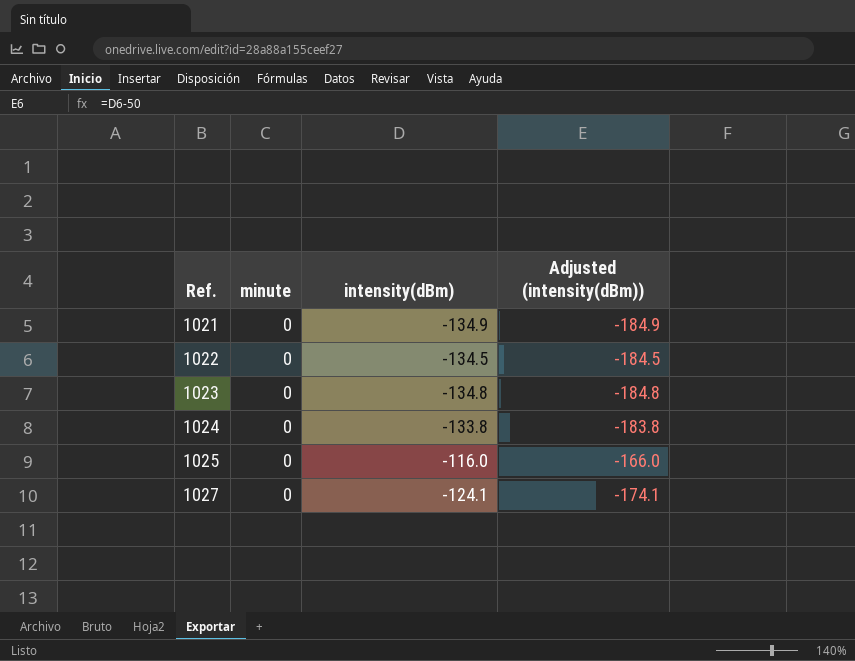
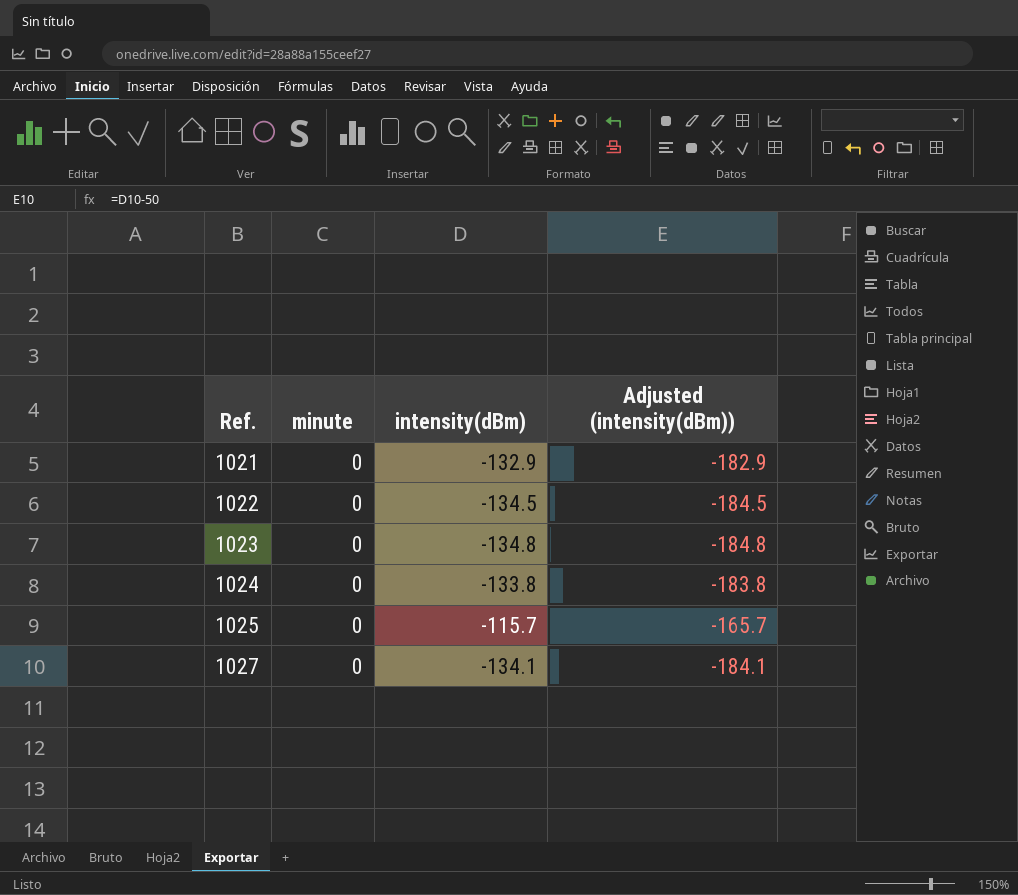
1021 | intensity(dBm): -134.9 -> -132.9
1021 | Adjusted (intensity(dBm)): -184.9 -> -182.9
1025 | intensity(dBm): -116.0 -> -115.7
1025 | Adjusted (intensity(dBm)): -166.0 -> -165.7
1027 | intensity(dBm): -124.1 -> -134.1
1027 | Adjusted (intensity(dBm)): -174.1 -> -184.1

